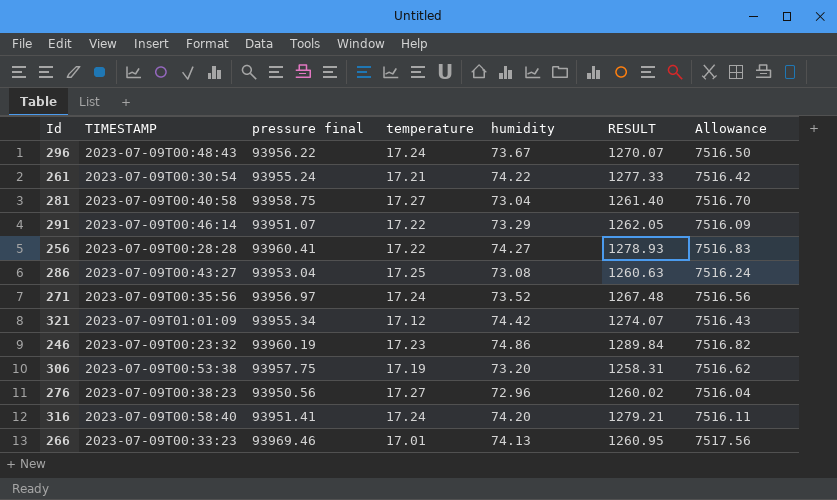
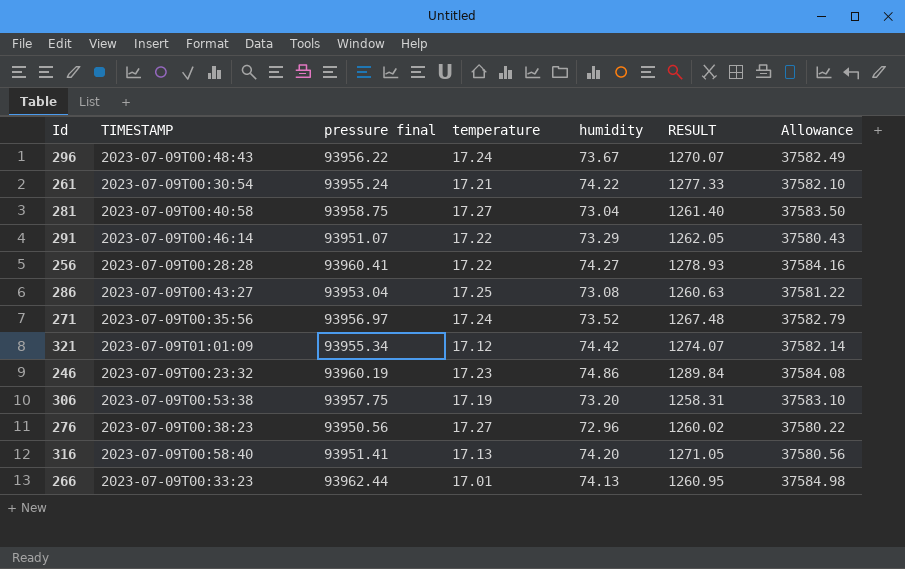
column Allowance | formula: [pressure final] * 0.08 -> [pressure final] * 0.4
316 | temperature: 17.24 -> 17.13
316 | RESULT: 1279.21 -> 1271.05
266 | pressure final: 93969.46 -> 93962.44

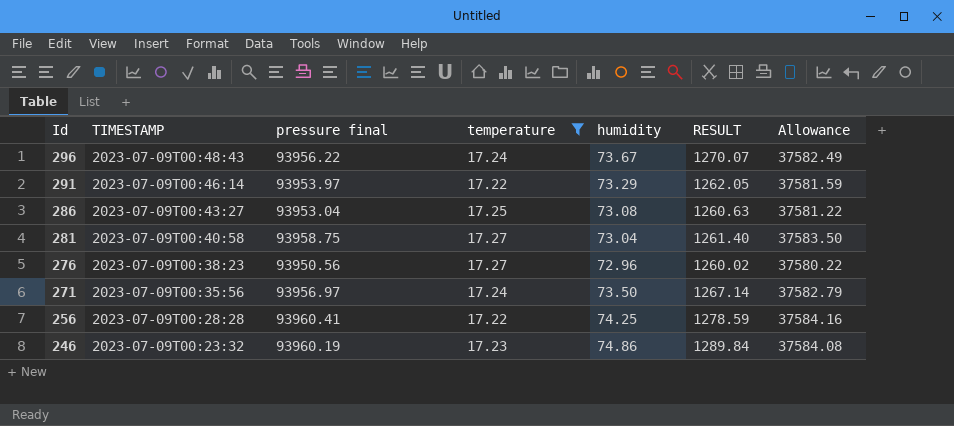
filter: none -> temperature >= 17.22
row order: none -> Id descending
291 | pressure final: 93951.07 -> 93953.97
291 | Allowance: 37580.43 -> 37581.59
271 | humidity: 73.52 -> 73.50
271 | RESULT: 1267.48 -> 1267.14
256 | humidity: 74.27 -> 74.25
256 | RESULT: 1278.93 -> 1278.59

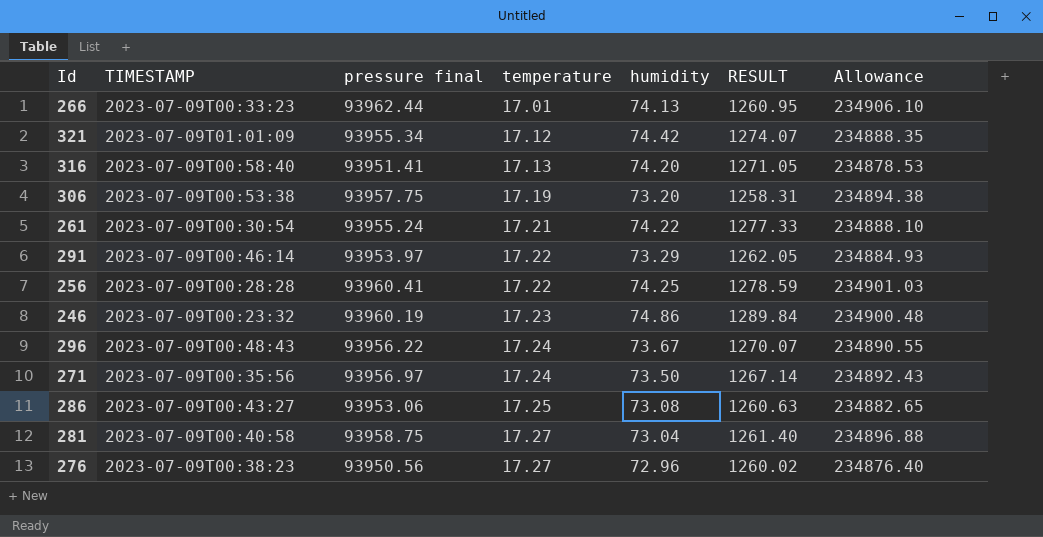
filter: temperature >= 17.22 -> none
row order: Id descending -> temperature ascending
column Allowance | formula: [pressure final] * 0.4 -> [pressure final] * 2.5
286 | pressure final: 93953.04 -> 93953.06

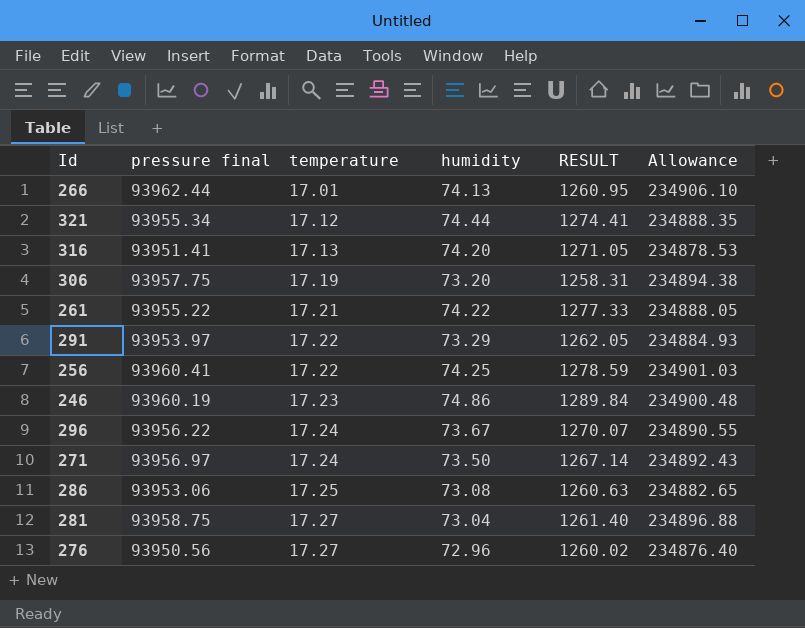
column TIMESTAMP | position: 2 -> none
321 | humidity: 74.42 -> 74.44
321 | RESULT: 1274.07 -> 1274.41
261 | pressure final: 93955.24 -> 93955.22
261 | Allowance: 234888.10 -> 234888.05

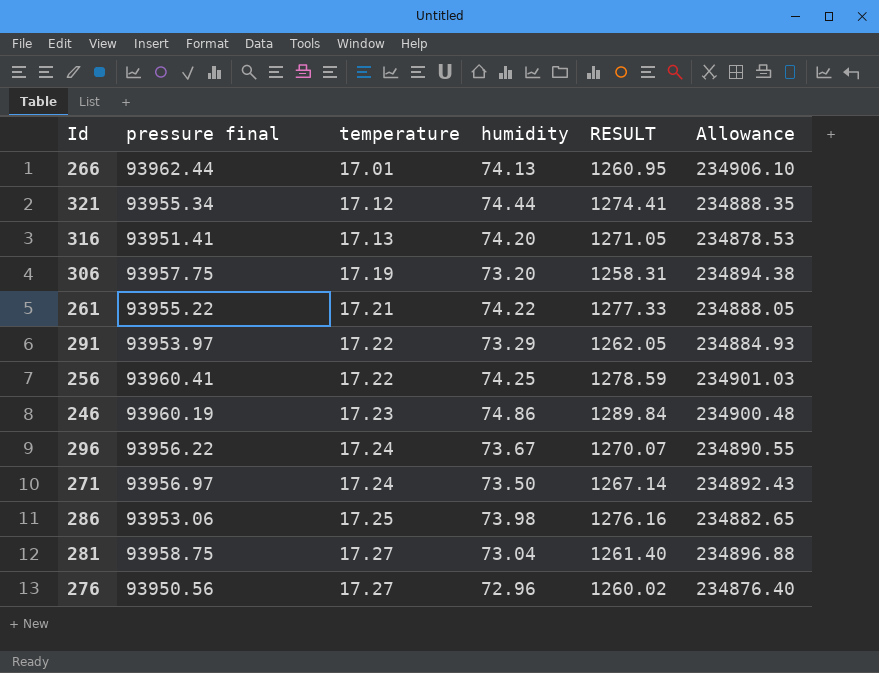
286 | humidity: 73.08 -> 73.98
286 | RESULT: 1260.63 -> 1276.16

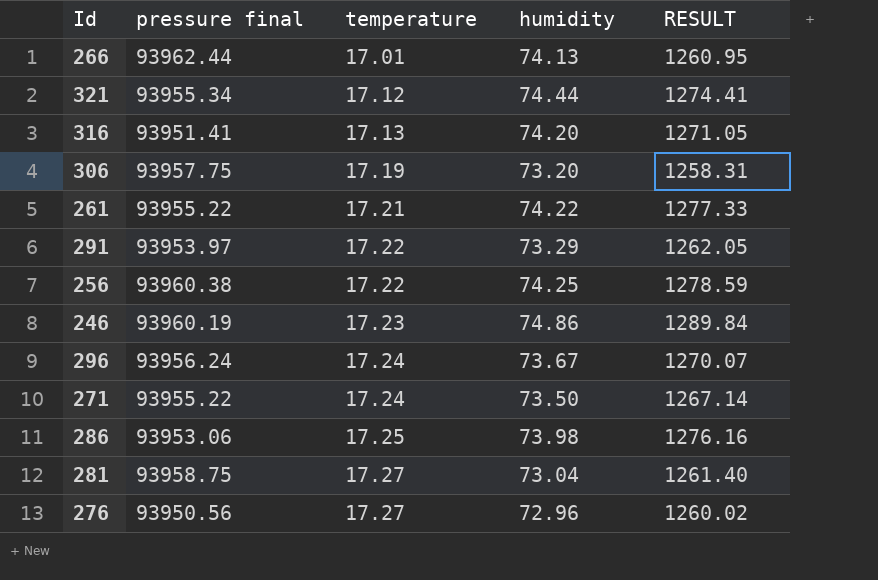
column Allowance | formula: [pressure final] * 2.5 -> none
256 | pressure final: 93960.41 -> 93960.38
296 | pressure final: 93956.22 -> 93956.24
271 | pressure final: 93956.97 -> 93955.22

